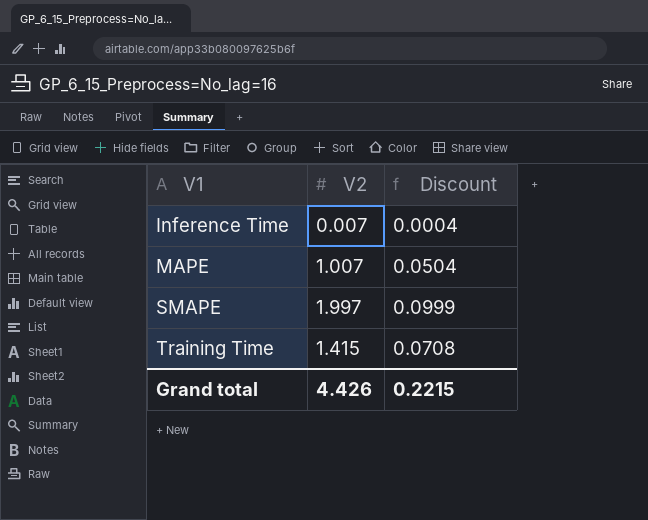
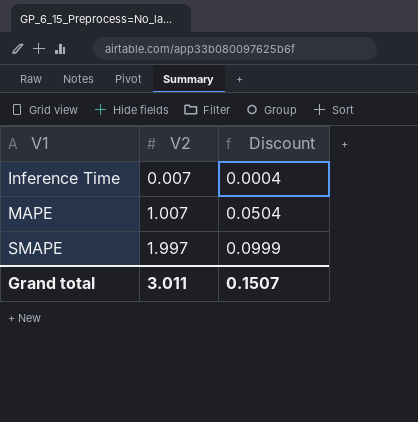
row Training Time: 1.415 | 0.0708 -> none
Grand total | V2: 4.426 -> 3.011
Grand total | Discount: 0.2215 -> 0.1507

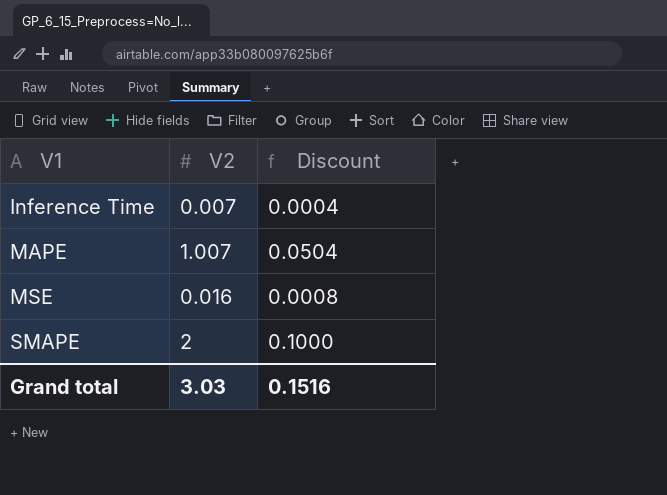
row MSE: none -> 0.016 | 0.0008
SMAPE | V2: 1.997 -> 2
SMAPE | Discount: 0.0999 -> 0.1000
Grand total | V2: 3.011 -> 3.03
Grand total | Discount: 0.1507 -> 0.1516

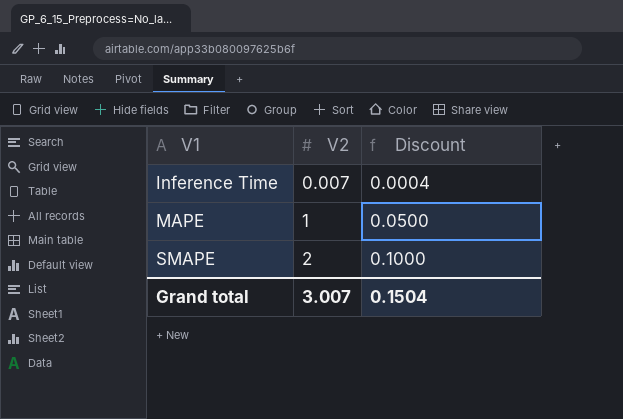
row MSE: 0.016 | 0.0008 -> none
MAPE | V2: 1.007 -> 1
MAPE | Discount: 0.0504 -> 0.0500
Grand total | V2: 3.03 -> 3.007
Grand total | Discount: 0.1516 -> 0.1504

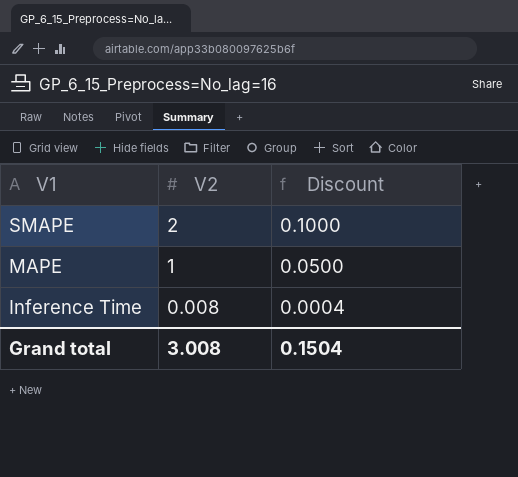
row order: V1 ascending -> V1 descending
Inference Time | V2: 0.007 -> 0.008
Grand total | V2: 3.007 -> 3.008

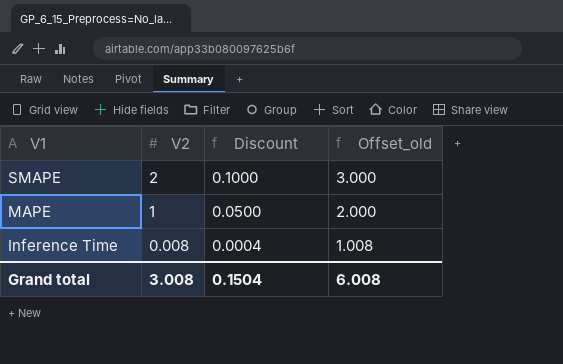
column Offset_old | formula: none -> [V2] + 1

